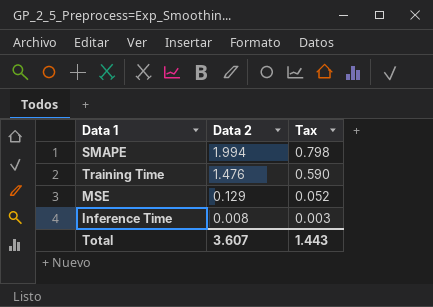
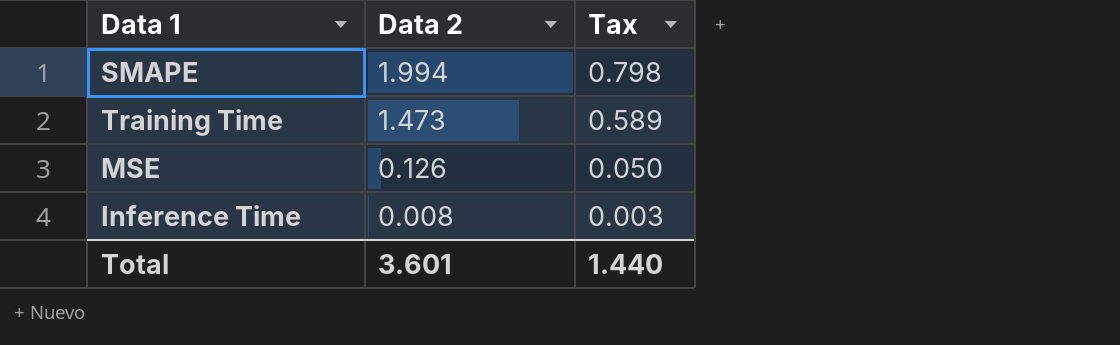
Training Time | Data 2: 1.476 -> 1.473
Training Time | Tax: 0.590 -> 0.589
MSE | Data 2: 0.129 -> 0.126
MSE | Tax: 0.052 -> 0.050
Total | Data 2: 3.607 -> 3.601
Total | Tax: 1.443 -> 1.440

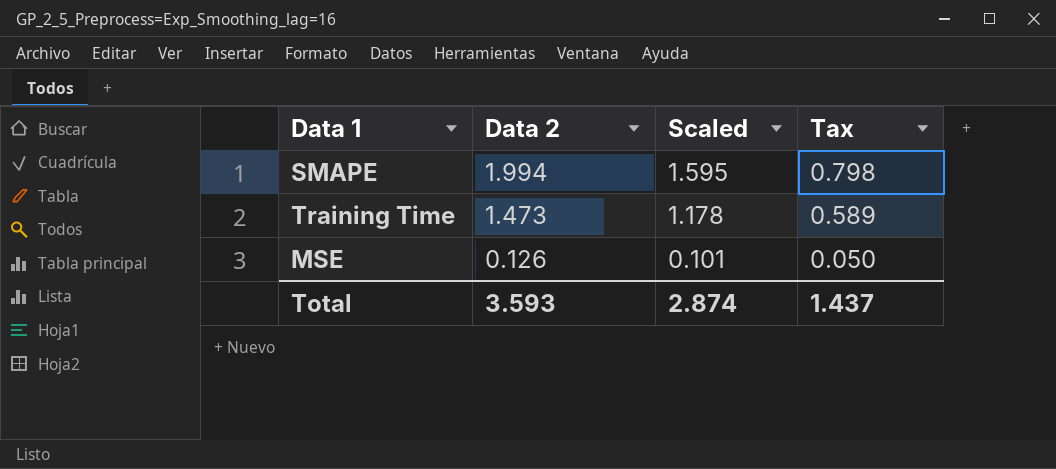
column Scaled | formula: none -> [Data 2] * 0.8
row Inference Time: 0.008 | 0.003 -> none
Total | Data 2: 3.601 -> 3.593
Total | Tax: 1.440 -> 1.437

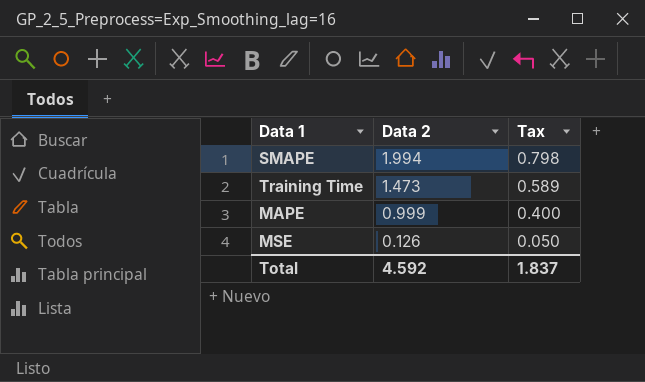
column Scaled | formula: [Data 2] * 0.8 -> none
row MAPE: none -> 0.999 | 0.400
Total | Data 2: 3.593 -> 4.592
Total | Tax: 1.437 -> 1.837

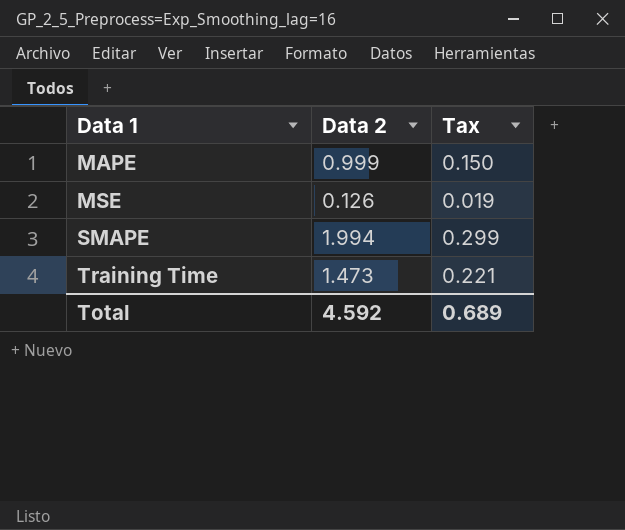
row order: Data 2 descending -> Data 1 ascending
column Tax | formula: [Data 2] * 0.4 -> [Data 2] * 0.15
Total | Tax: 1.837 -> 0.689

